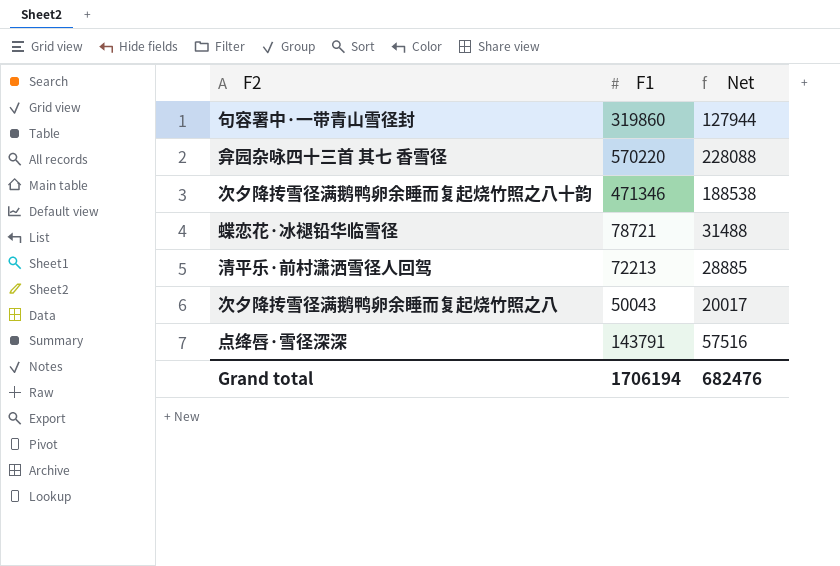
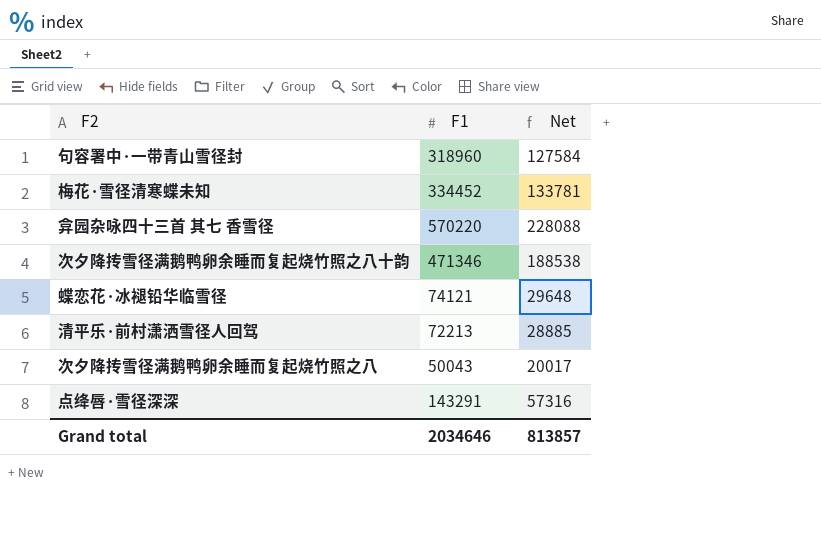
句容署中·一带青山雪径封 | F1: 319860 -> 318960
句容署中·一带青山雪径封 | Net: 127944 -> 127584
row 梅花·雪径清寒蝶未知: none -> 334452 | 133781
蝶恋花·冰褪铅华临雪径 | F1: 78721 -> 74121
蝶恋花·冰褪铅华临雪径 | Net: 31488 -> 29648
点绛唇·雪径深深 | F1: 143791 -> 143291
点绛唇·雪径深深 | Net: 57516 -> 57316
Grand total | F1: 1706194 -> 2034646
Grand total | Net: 682476 -> 813857

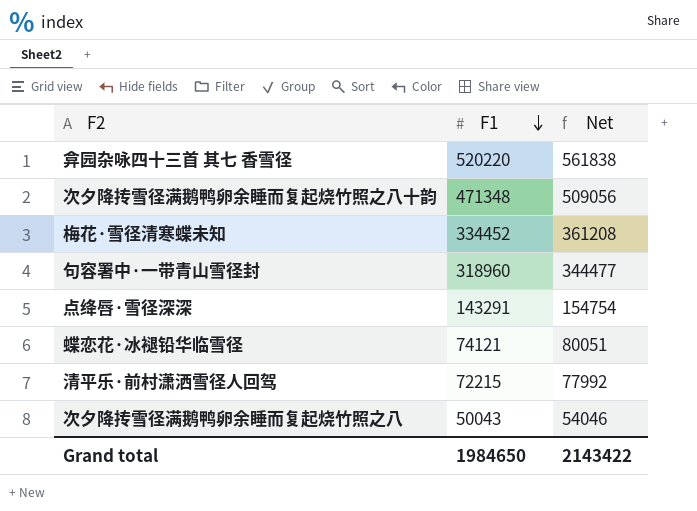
row order: none -> F1 descending
column Net | formula: [F1] * 0.4 -> [F1] * 1.08
弇园杂咏四十三首 其七 香雪径 | F1: 570220 -> 520220
次夕降抟雪径满鹅鸭卵余睡而复起烧竹照之八十韵 | F1: 471346 -> 471348
清平乐·前村潇洒雪径人回驾 | F1: 72213 -> 72215
Grand total | F1: 2034646 -> 1984650
Grand total | Net: 813857 -> 2143422

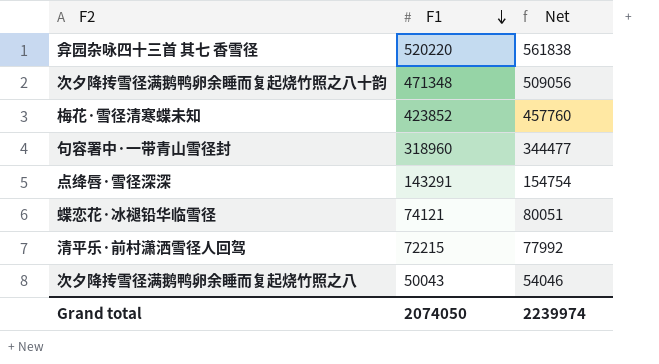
梅花·雪径清寒蝶未知 | F1: 334452 -> 423852
梅花·雪径清寒蝶未知 | Net: 361208 -> 457760
Grand total | F1: 1984650 -> 2074050
Grand total | Net: 2143422 -> 2239974

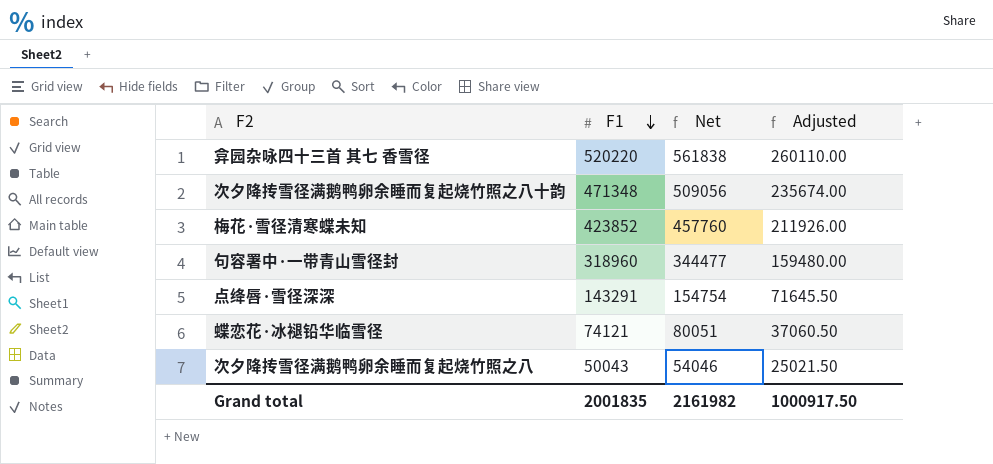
column Adjusted | formula: none -> [F1] * 0.5
row 清平乐·前村潇洒雪径人回驾: 72215 | 77992 -> none
Grand total | F1: 2074050 -> 2001835
Grand total | Net: 2239974 -> 2161982

